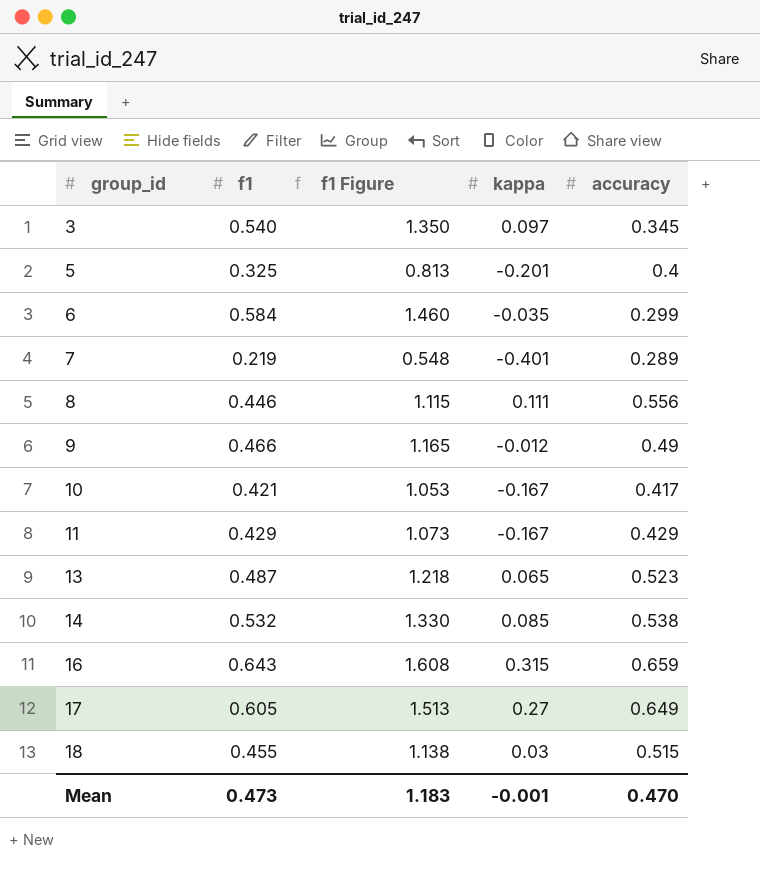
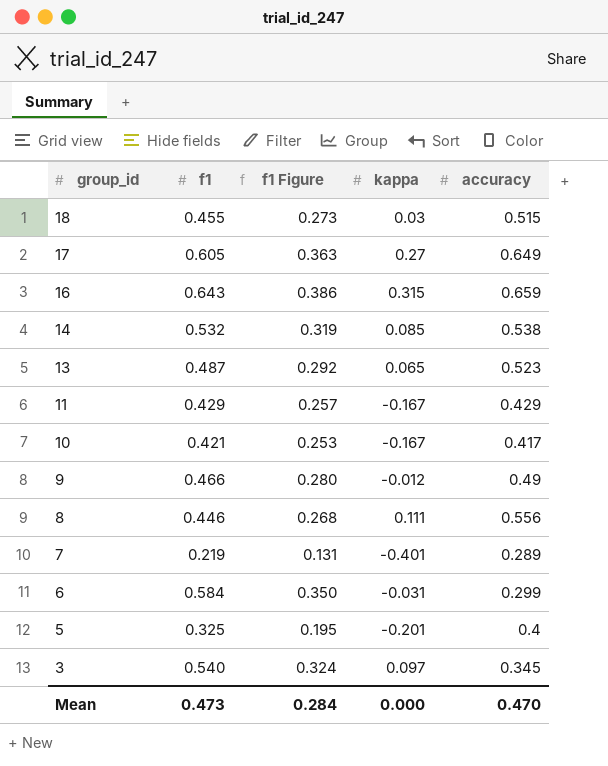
row order: group_id ascending -> group_id descending
column f1 Figure | formula: [f1] * 2.5 -> [f1] * 0.6
6 | kappa: -0.035 -> -0.031
Mean | f1 Figure: 1.183 -> 0.284
Mean | kappa: -0.001 -> 0.000

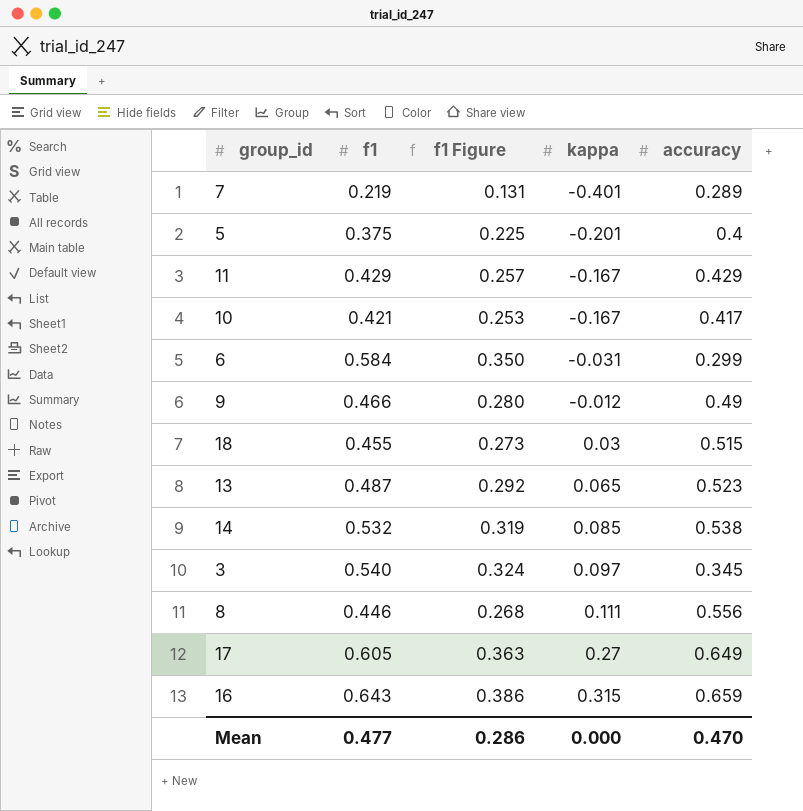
row order: group_id descending -> kappa ascending
5 | f1: 0.325 -> 0.375
5 | f1 Figure: 0.195 -> 0.225
Mean | f1: 0.473 -> 0.477
Mean | f1 Figure: 0.284 -> 0.286

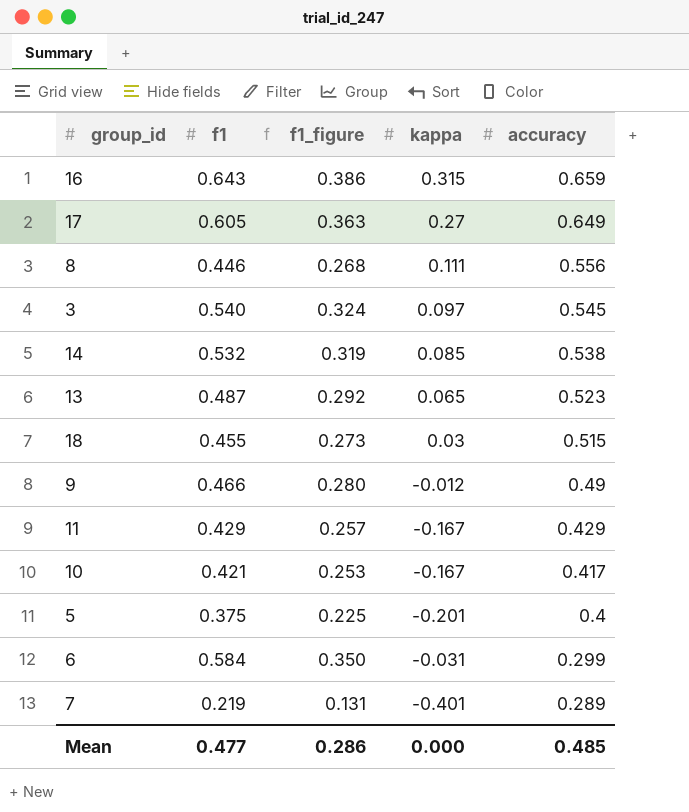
row order: kappa ascending -> accuracy descending
column name: f1 Figure -> f1_figure
3 | accuracy: 0.345 -> 0.545
Mean | accuracy: 0.470 -> 0.485

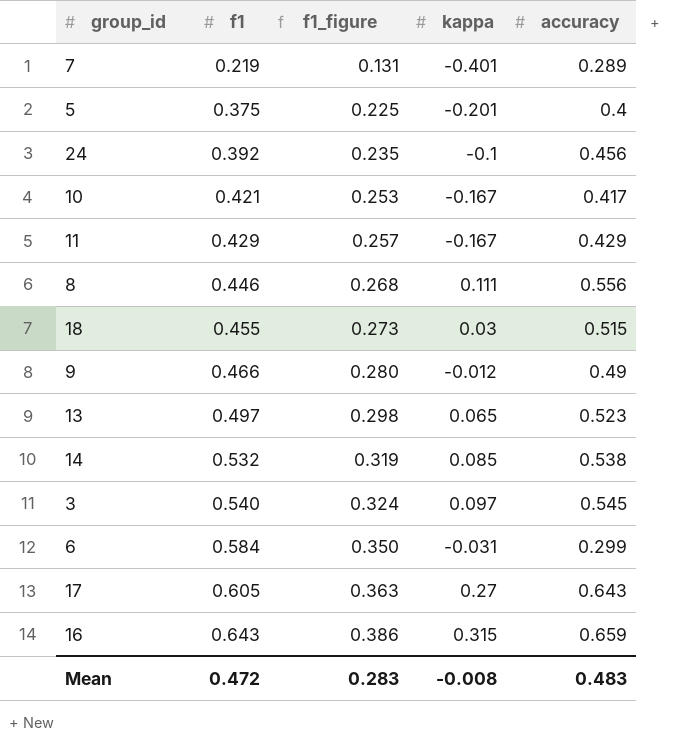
row order: accuracy descending -> f1 ascending
row 24: none -> 0.392 | 0.235 | -0.1 | 0.456
13 | f1: 0.487 -> 0.497
13 | f1_figure: 0.292 -> 0.298
17 | accuracy: 0.649 -> 0.643
Mean | f1: 0.477 -> 0.472
Mean | f1_figure: 0.286 -> 0.283
Mean | kappa: 0.000 -> -0.008
Mean | accuracy: 0.485 -> 0.483

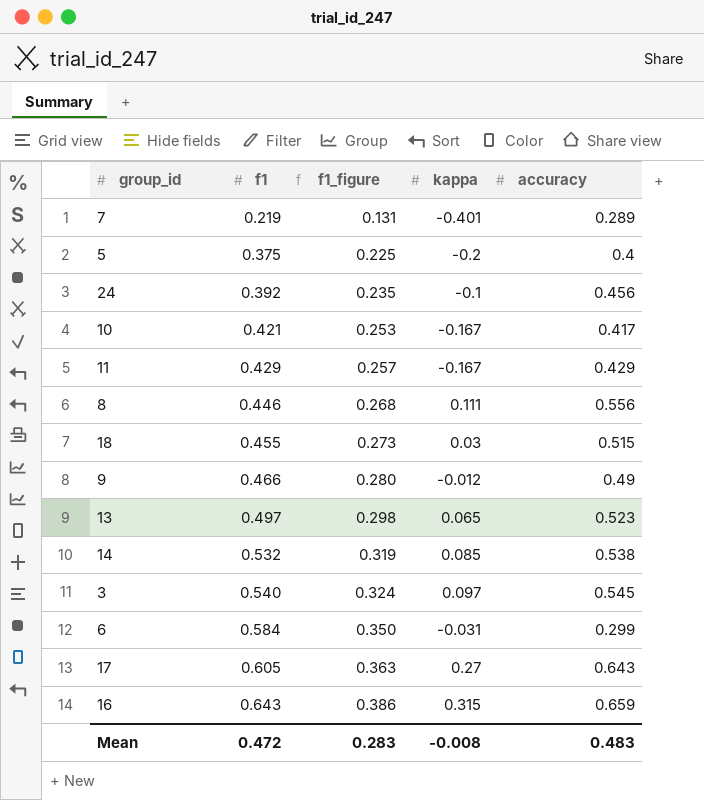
5 | kappa: -0.201 -> -0.2

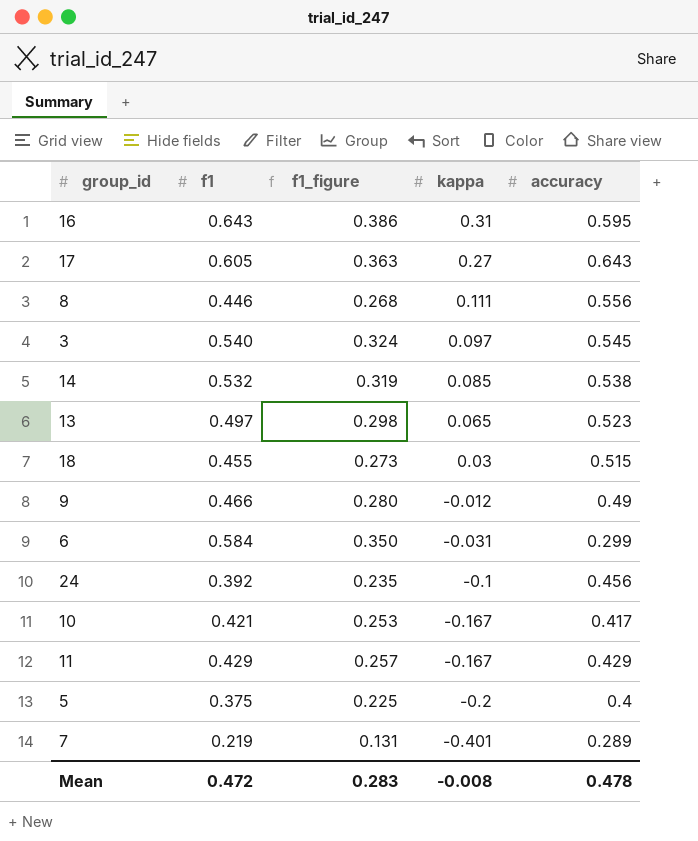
row order: f1 ascending -> kappa descending
16 | kappa: 0.315 -> 0.31
16 | accuracy: 0.659 -> 0.595
Mean | accuracy: 0.483 -> 0.478

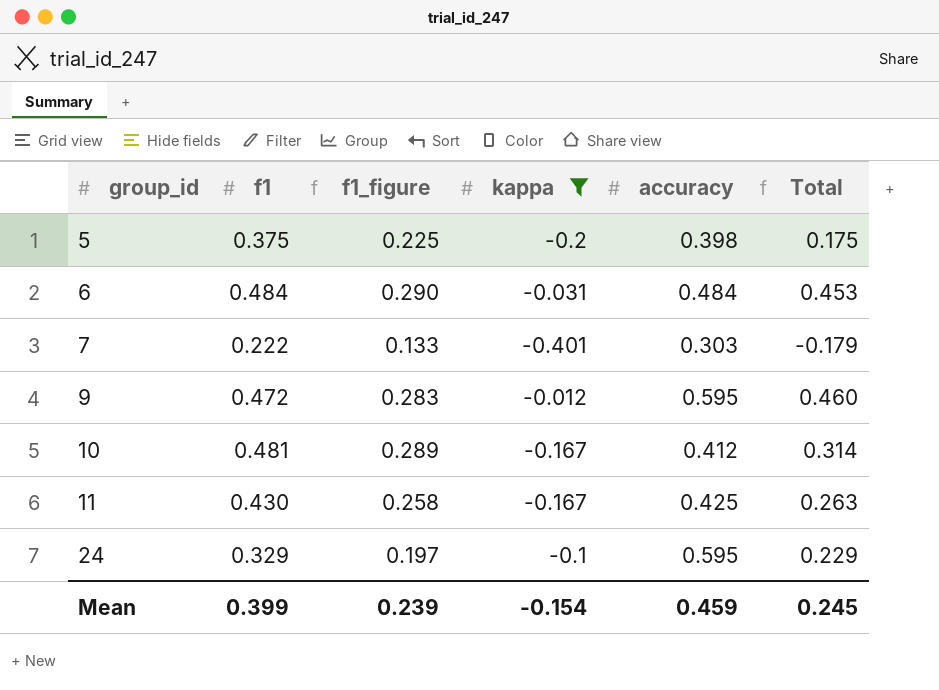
filter: none -> kappa <= -0.012
row order: kappa descending -> group_id ascending
column Total | formula: none -> [f1] + [kappa]
5 | accuracy: 0.4 -> 0.398
6 | f1: 0.584 -> 0.484
6 | f1_figure: 0.350 -> 0.290
6 | accuracy: 0.299 -> 0.484
7 | f1: 0.219 -> 0.222
7 | f1_figure: 0.131 -> 0.133
7 | accuracy: 0.289 -> 0.303
9 | f1: 0.466 -> 0.472
9 | f1_figure: 0.280 -> 0.283
9 | accuracy: 0.49 -> 0.595
10 | f1: 0.421 -> 0.481
10 | f1_figure: 0.253 -> 0.289
10 | accuracy: 0.417 -> 0.412
11 | f1: 0.429 -> 0.430
11 | f1_figure: 0.257 -> 0.258
11 | accuracy: 0.429 -> 0.425
24 | f1: 0.392 -> 0.329
24 | f1_figure: 0.235 -> 0.197
24 | accuracy: 0.456 -> 0.595
Mean | f1: 0.472 -> 0.399
Mean | f1_figure: 0.283 -> 0.239
Mean | kappa: -0.008 -> -0.154
Mean | accuracy: 0.478 -> 0.459

